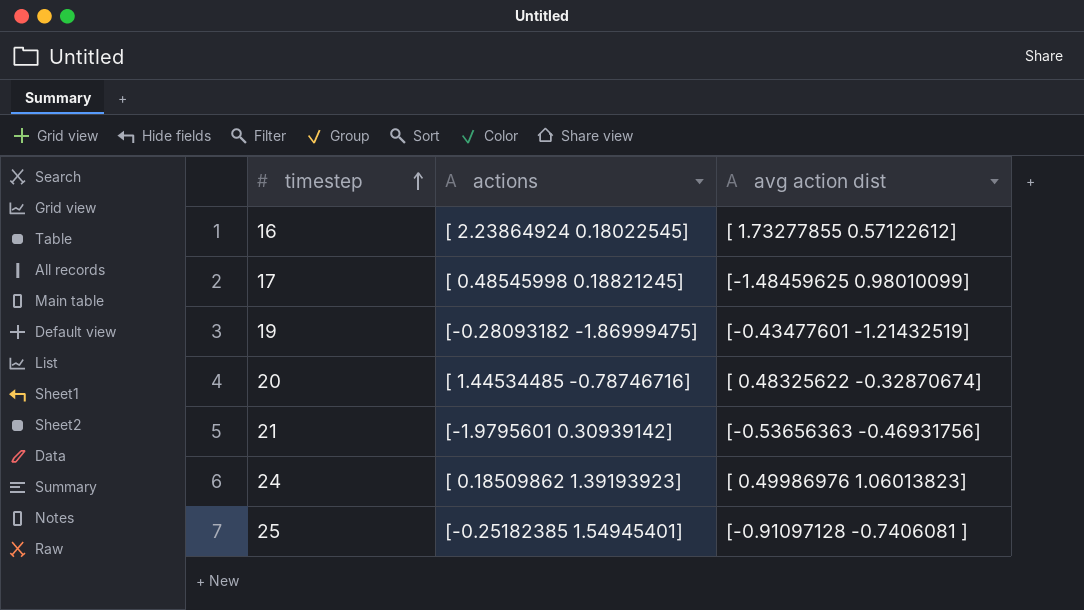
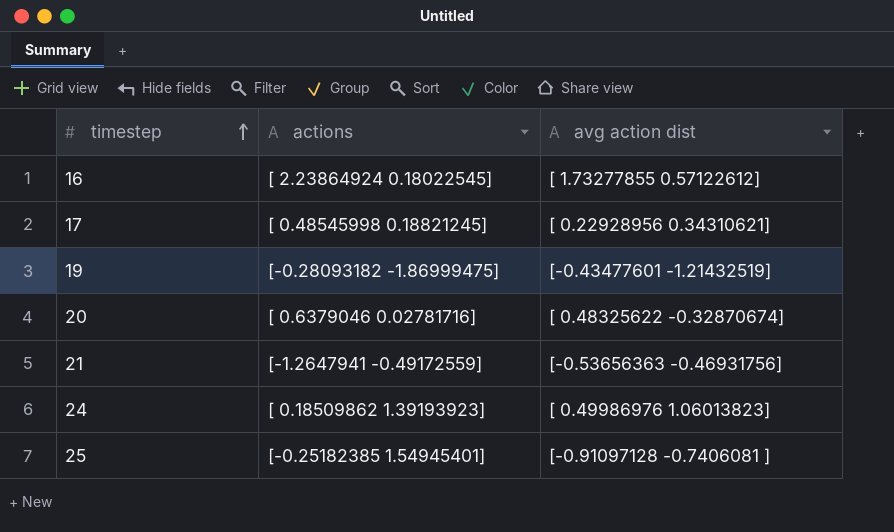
17 | avg action dist: [-1.48459625 0.98010099] -> [ 0.22928956 0.34310621]
20 | actions: [ 1.44534485 -0.78746716] -> [ 0.6379046 0.02781716]
21 | actions: [-1.9795601 0.30939142] -> [-1.2647941 -0.49172559]

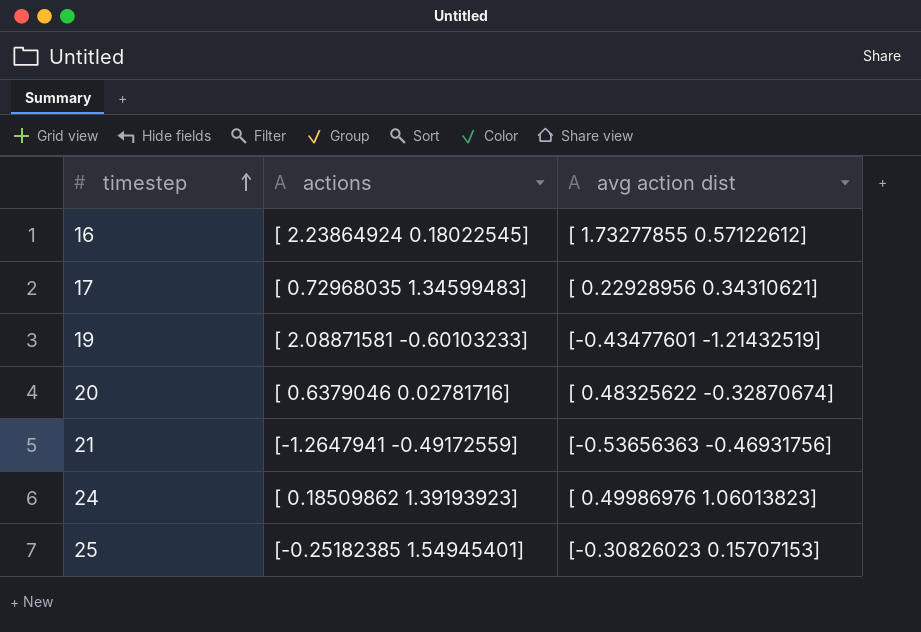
17 | actions: [ 0.48545998 0.18821245] -> [ 0.72968035 1.34599483]
19 | actions: [-0.28093182 -1.86999475] -> [ 2.08871581 -0.60103233]
25 | avg action dist: [-0.91097128 -0.7406081 ] -> [-0.30826023 0.15707153]

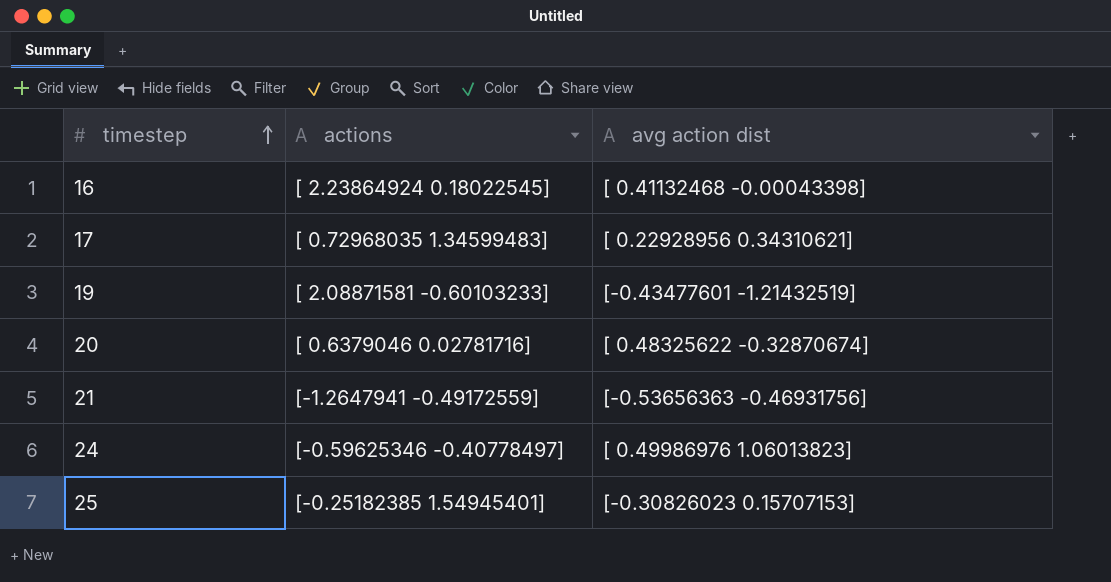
16 | avg action dist: [ 1.73277855 0.57122612] -> [ 0.41132468 -0.00043398]
24 | actions: [ 0.18509862 1.39193923] -> [-0.59625346 -0.40778497]

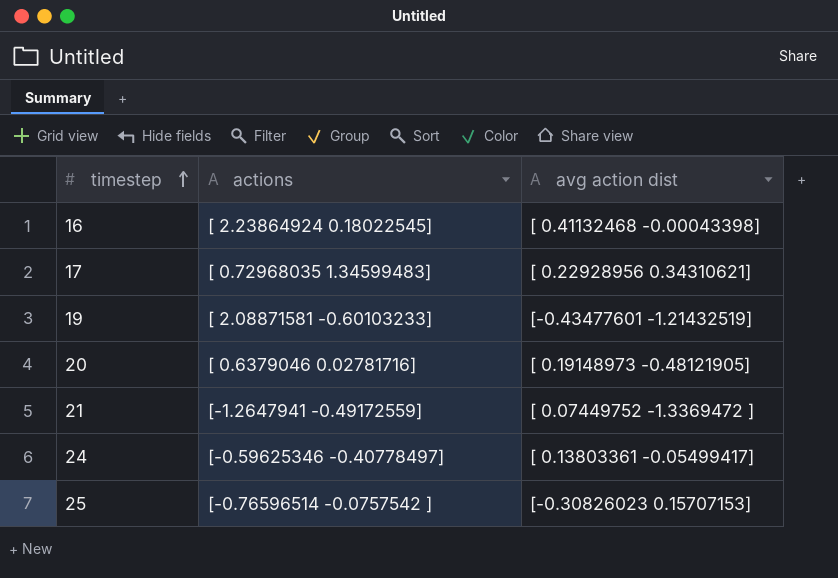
20 | avg action dist: [ 0.48325622 -0.32870674] -> [ 0.19148973 -0.48121905]
21 | avg action dist: [-0.53656363 -0.46931756] -> [ 0.07449752 -1.3369472 ]
24 | avg action dist: [ 0.49986976 1.06013823] -> [ 0.13803361 -0.05499417]
25 | actions: [-0.25182385 1.54945401] -> [-0.76596514 -0.0757542 ]

